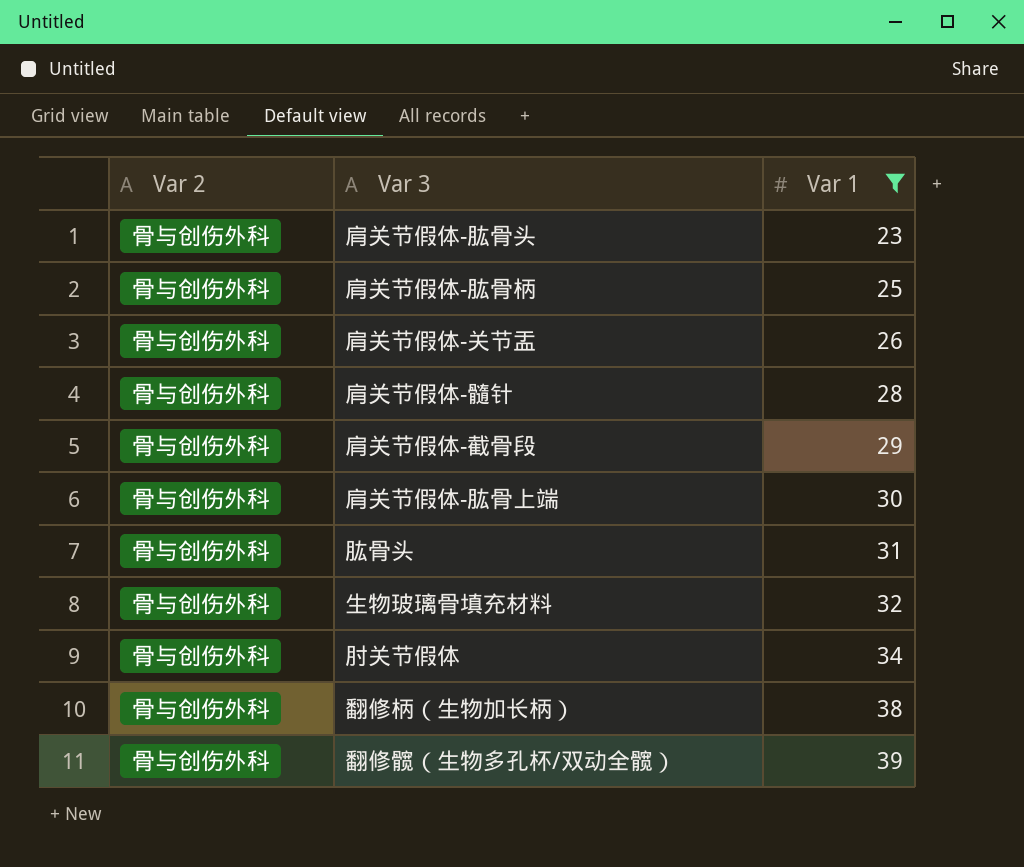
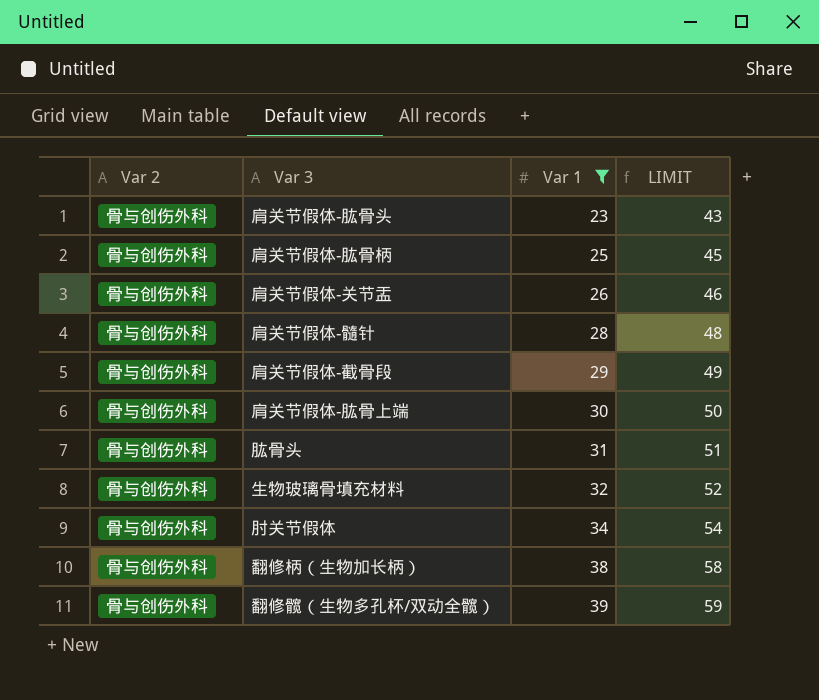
column LIMIT | formula: none -> [Var 1] + 20

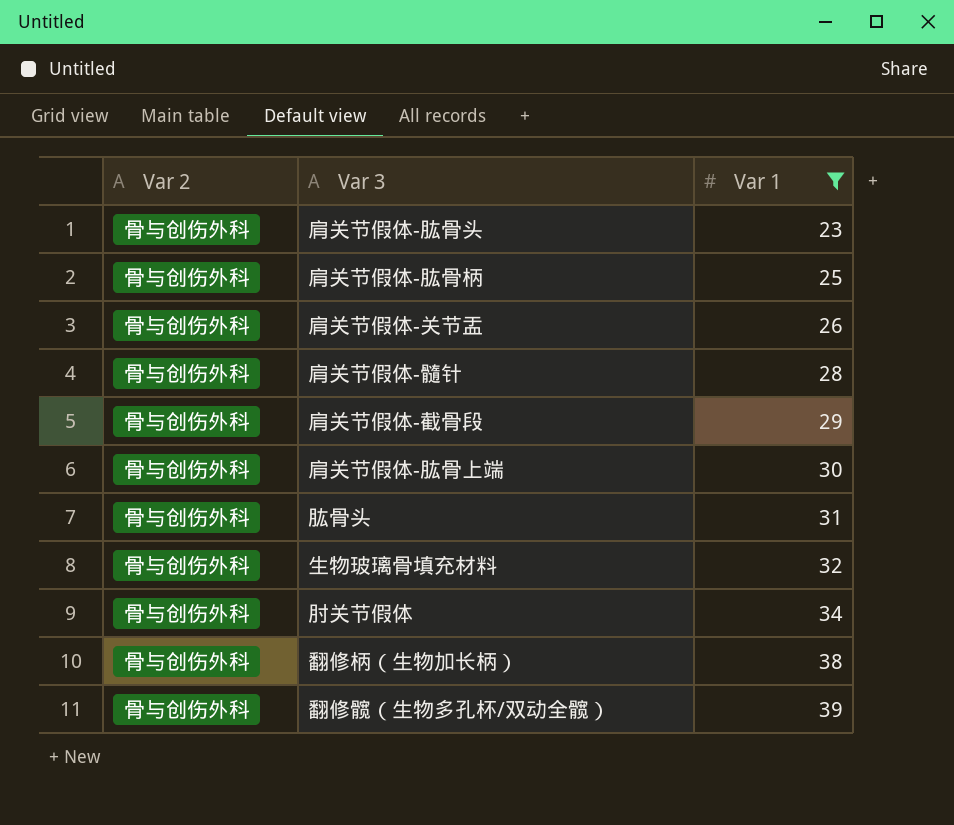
column LIMIT | formula: [Var 1] + 20 -> none

